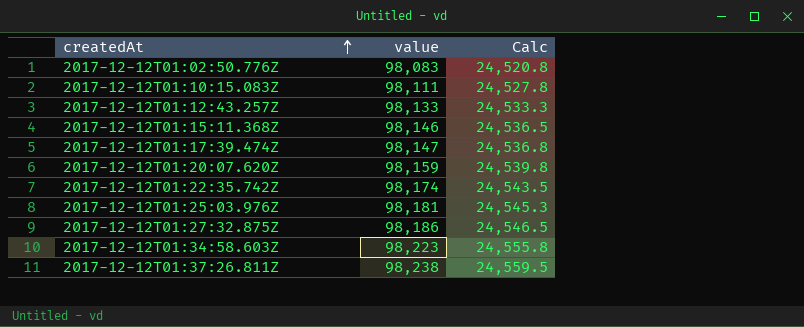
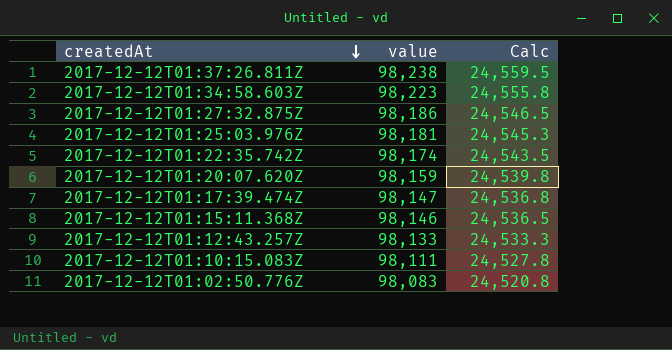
row order: createdAt ascending -> createdAt descending

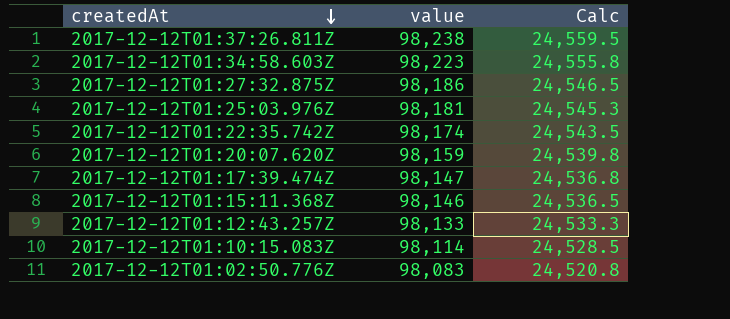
2017-12-12T01:10:15.083Z | value: 98,111 -> 98,114
2017-12-12T01:10:15.083Z | Calc: 24,527.8 -> 24,528.5

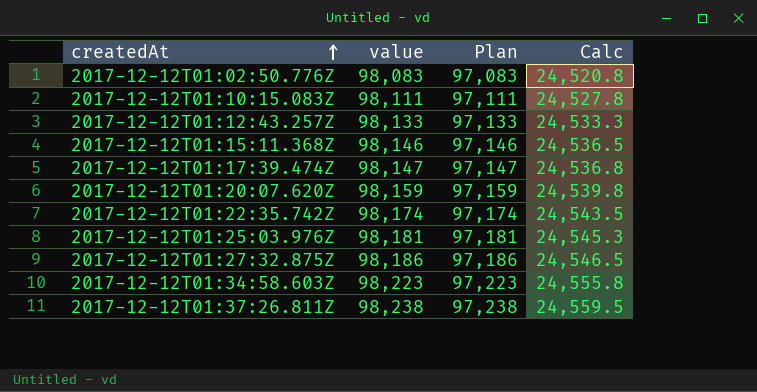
row order: createdAt descending -> createdAt ascending
column Plan | formula: none -> [value] - 1000
2017-12-12T01:10:15.083Z | value: 98,114 -> 98,111
2017-12-12T01:10:15.083Z | Calc: 24,528.5 -> 24,527.8

